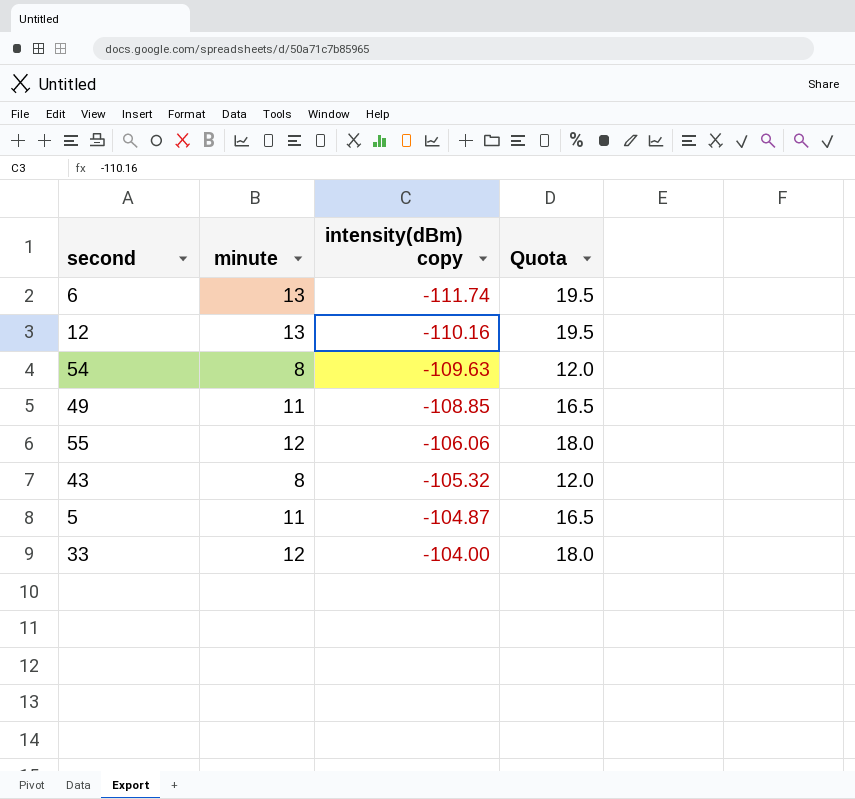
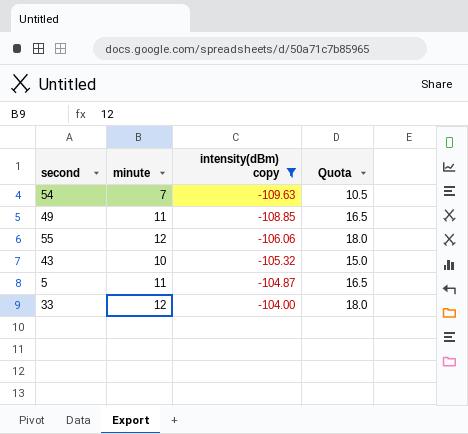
filter: none -> intensity(dBm) copy >= -109.63
54 | minute: 8 -> 7
54 | Quota: 12.0 -> 10.5
43 | minute: 8 -> 10
43 | Quota: 12.0 -> 15.0

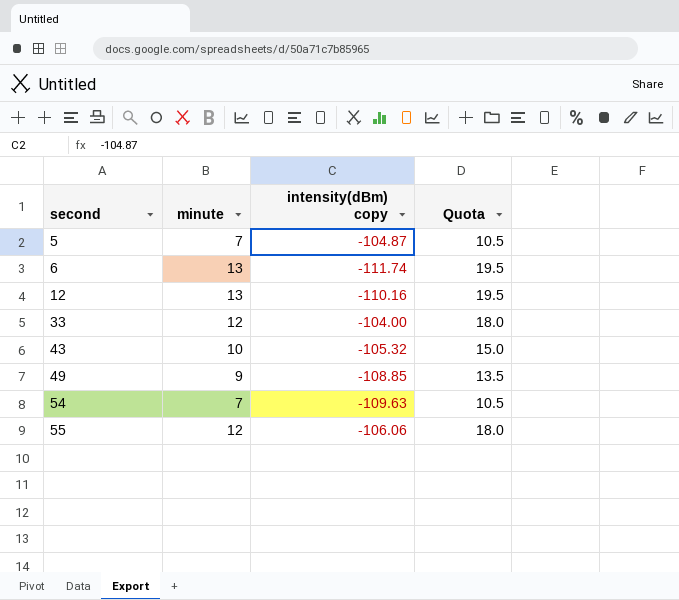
filter: intensity(dBm) copy >= -109.63 -> none
row order: intensity(dBm) copy ascending -> second ascending
5 | minute: 11 -> 7
5 | Quota: 16.5 -> 10.5
49 | minute: 11 -> 9
49 | Quota: 16.5 -> 13.5

